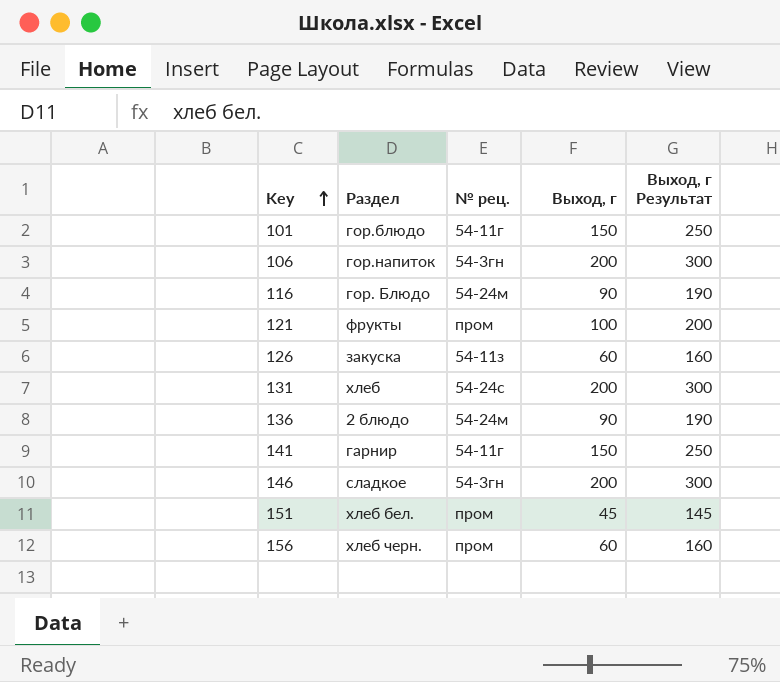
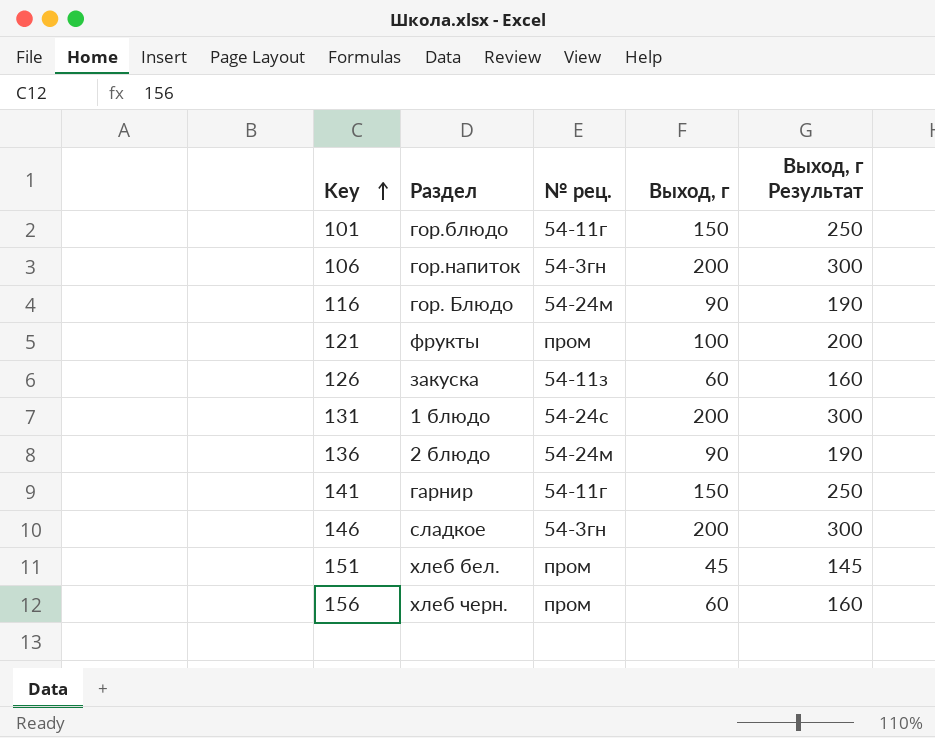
131 | Раздел: хлеб -> 1 блюдо

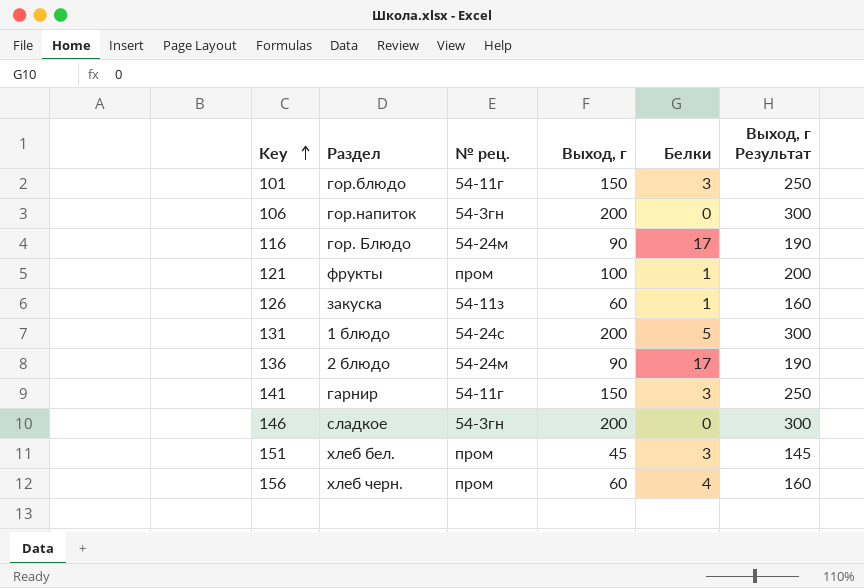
column Белки | position: none -> 5

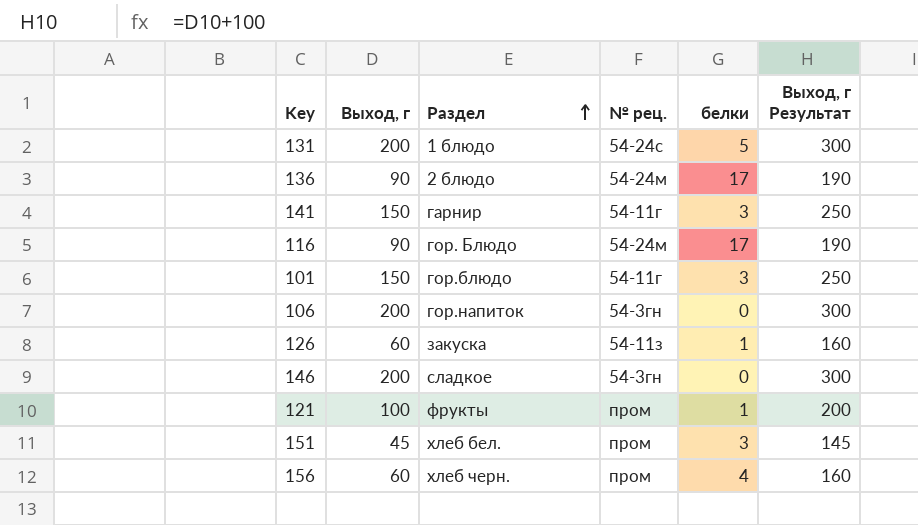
row order: Key ascending -> Раздел ascending
column Выход, г | position: 4 -> 2
column name: Белки -> белки

